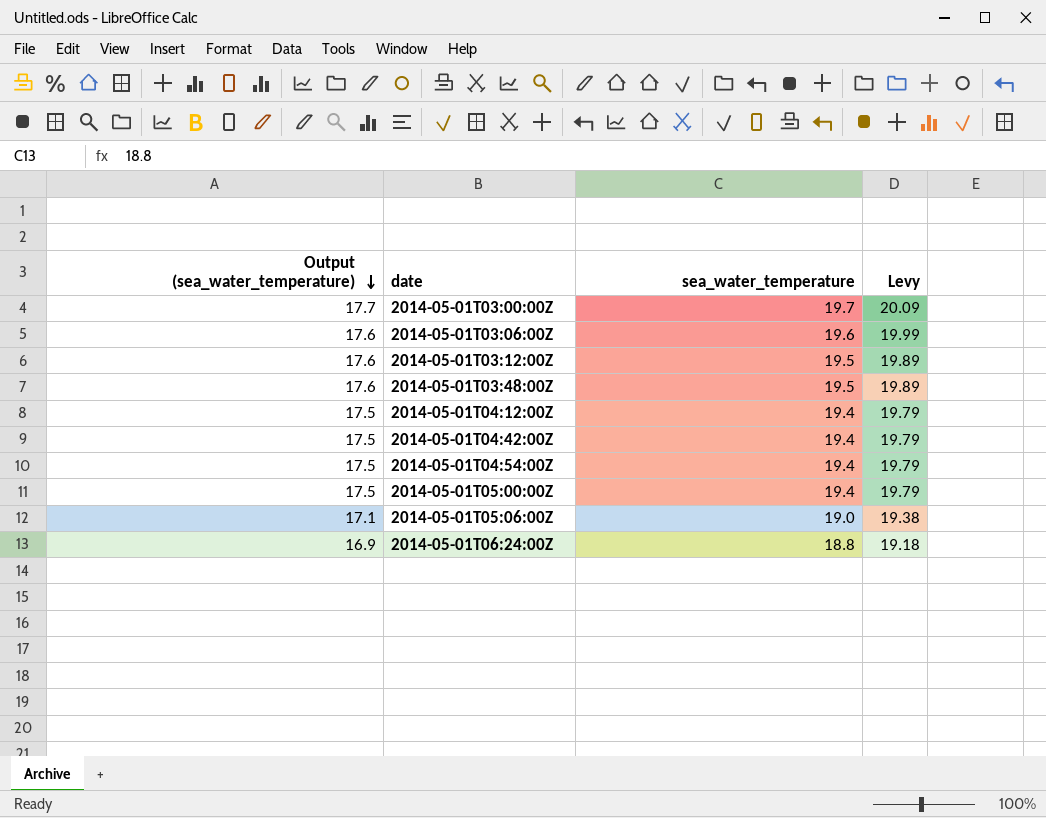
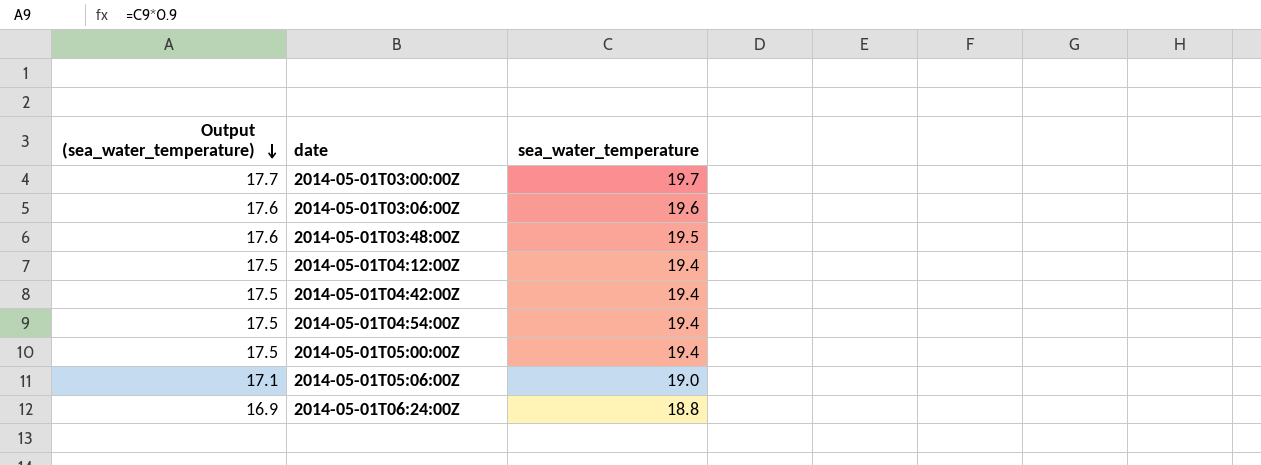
column Levy | formula: [sea_water_temperature] * 1.02 -> none
row 2014-05-01T03:12:00Z: 17.6 | 19.5 | 19.89 -> none

